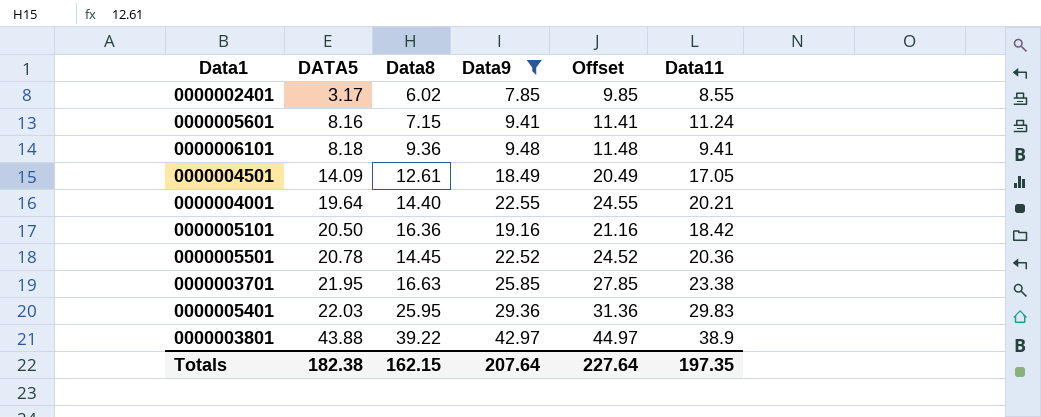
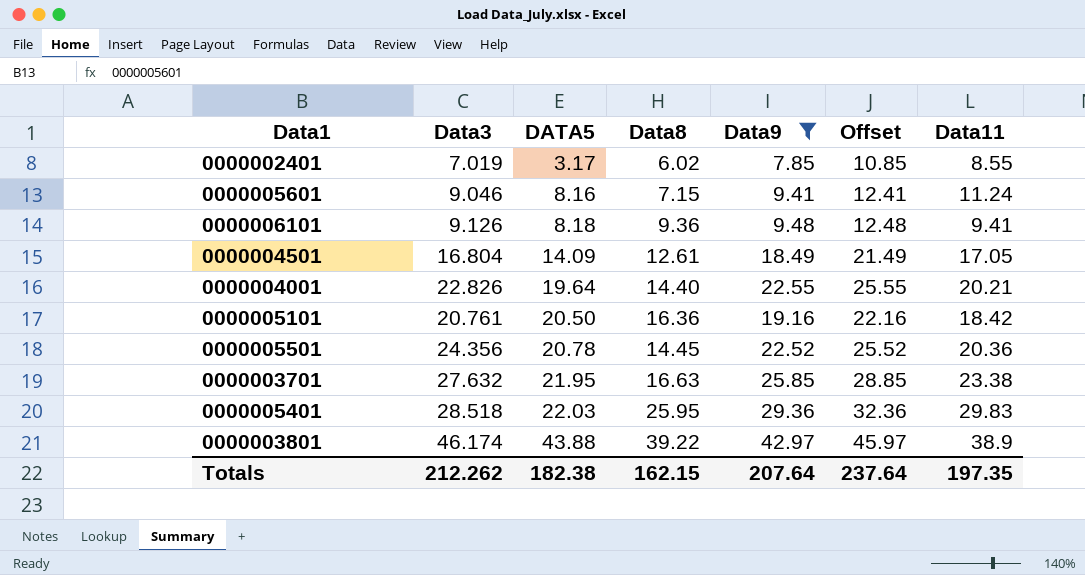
column Data3 | position: none -> 2
column Offset | formula: [Data9] + 2 -> [Data9] + 3
Totals | Offset: 227.64 -> 237.64

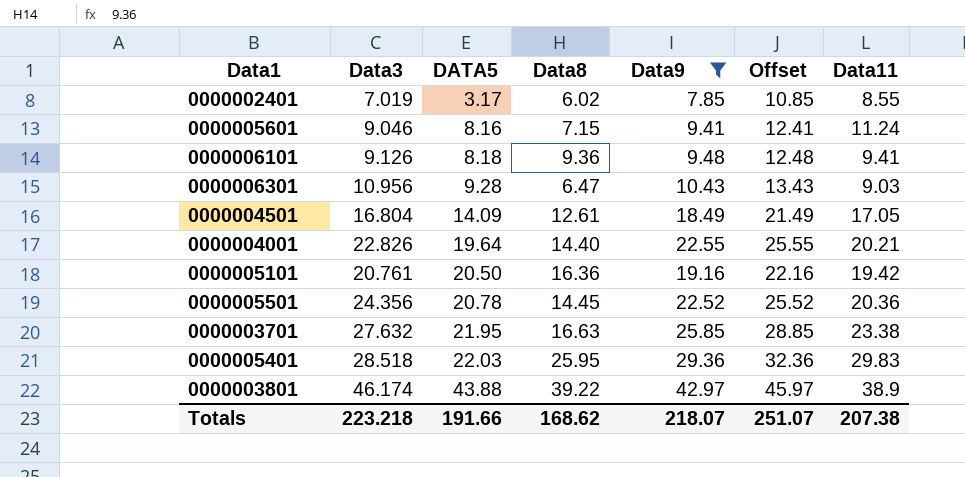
row 0000006301: none -> 10.956 | 9.28 | 6.47 | 10.43 | 13.43 | 9.03
0000005101 | Data11: 18.42 -> 19.42
Totals | Data3: 212.262 -> 223.218
Totals | DATA5: 182.38 -> 191.66
Totals | Data8: 162.15 -> 168.62
Totals | Data9: 207.64 -> 218.07
Totals | Offset: 237.64 -> 251.07
Totals | Data11: 197.35 -> 207.38

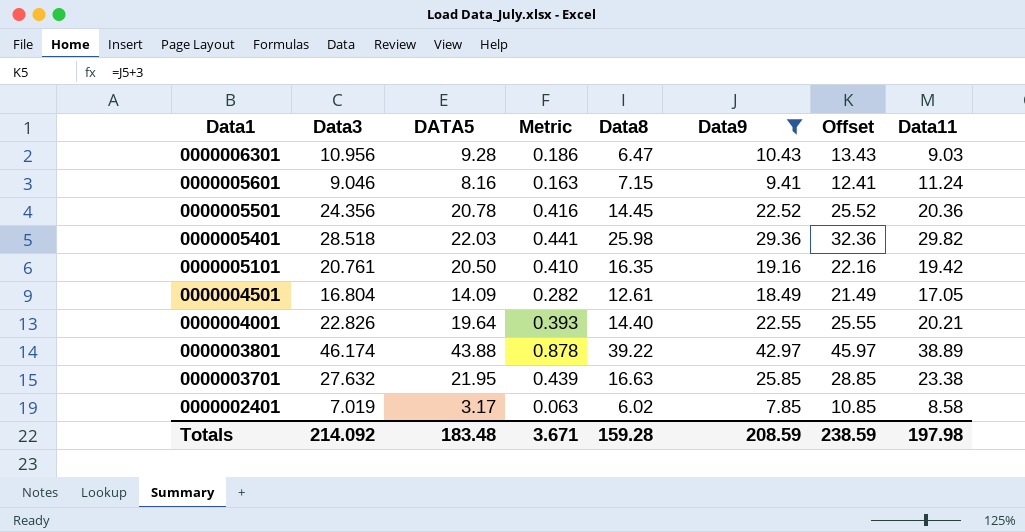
row order: DATA5 ascending -> Data1 descending
column Metric | formula: none -> [DATA5] * 0.02
row 0000006101: 9.126 | 8.18 | 9.36 | 9.48 | 12.48 | 9.41 -> none
0000005401 | Data8: 25.95 -> 25.98
0000005401 | Data11: 29.83 -> 29.82
0000005101 | Data8: 16.36 -> 16.35
0000003801 | Data11: 38.9 -> 38.89
0000002401 | Data11: 8.55 -> 8.58
Totals | Data3: 223.218 -> 214.092
Totals | DATA5: 191.66 -> 183.48
Totals | Data8: 168.62 -> 159.28
Totals | Data9: 218.07 -> 208.59
Totals | Offset: 251.07 -> 238.59
Totals | Data11: 207.38 -> 197.98

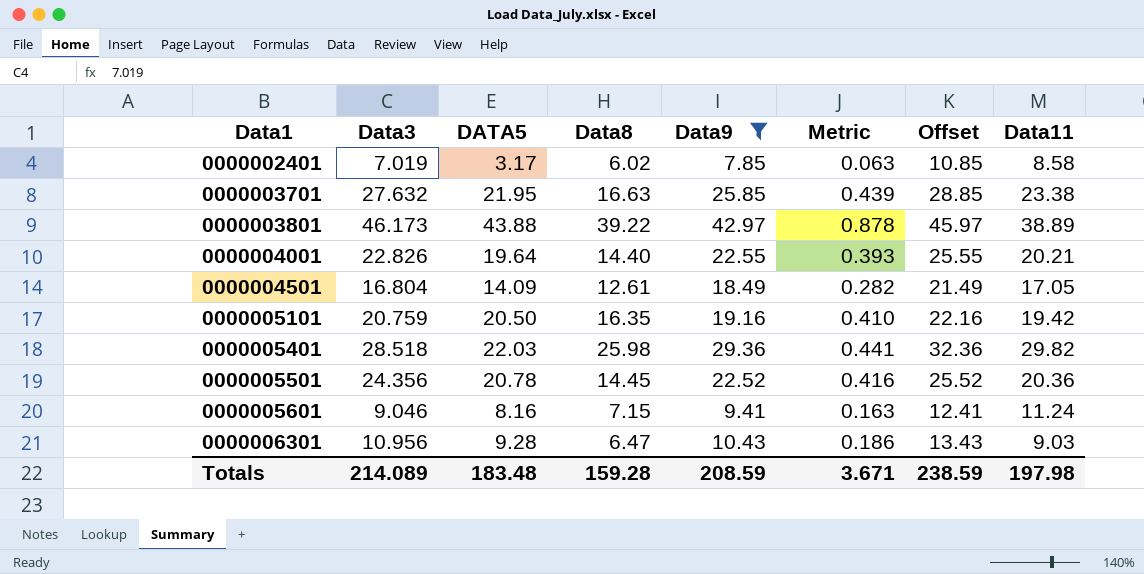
row order: Data1 descending -> Data1 ascending
column Metric | position: 4 -> 6
0000003801 | Data3: 46.174 -> 46.173
0000005101 | Data3: 20.761 -> 20.759
Totals | Data3: 214.092 -> 214.089

